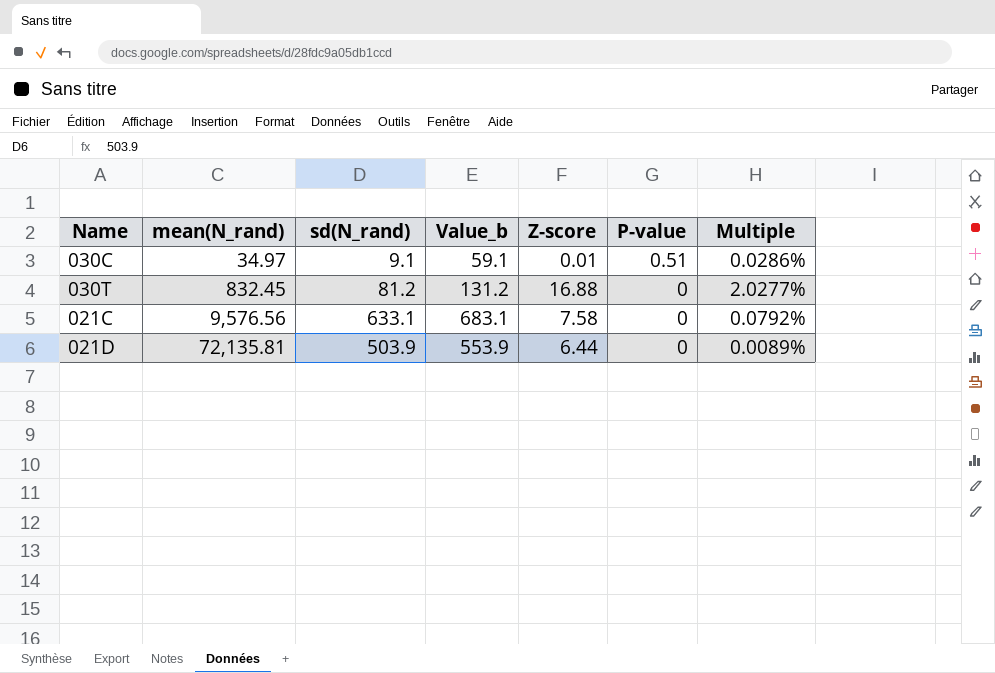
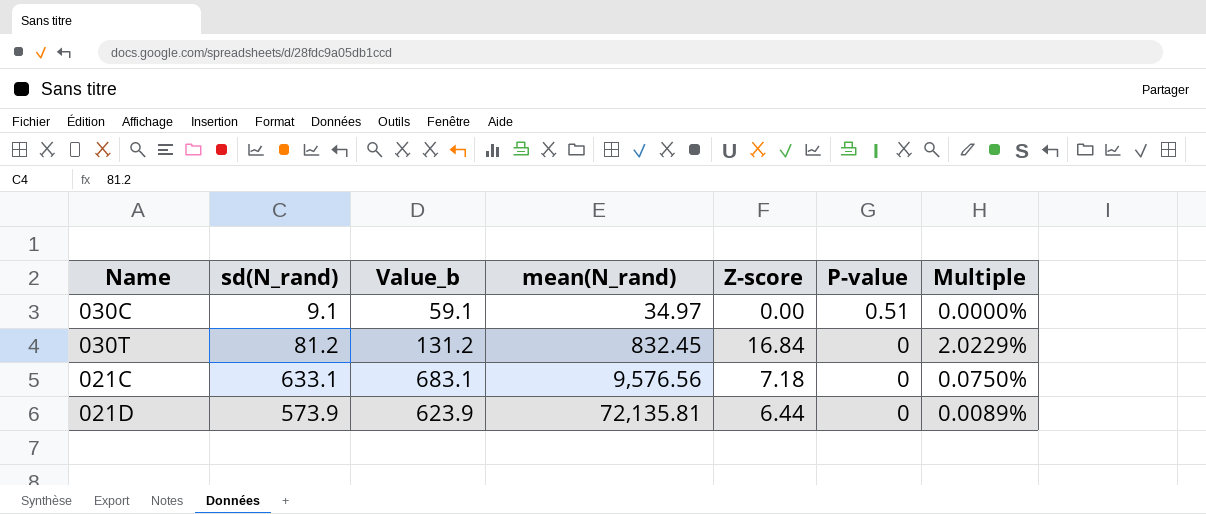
column mean(N_rand) | position: 2 -> 4
030C | Z-score: 0.01 -> 0.00
030C | Multiple: 0.0286% -> 0.0000%
030T | Z-score: 16.88 -> 16.84
030T | Multiple: 2.0277% -> 2.0229%
021C | Z-score: 7.58 -> 7.18
021C | Multiple: 0.0792% -> 0.0750%
021D | sd(N_rand): 503.9 -> 573.9
021D | Value_b: 553.9 -> 623.9

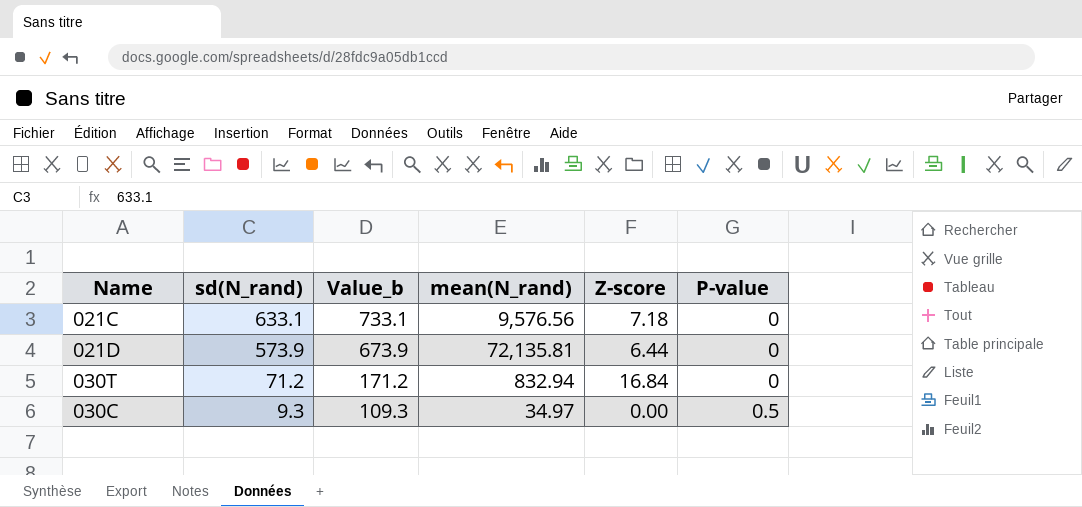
row order: mean(N_rand) ascending -> sd(N_rand) descending
column Multiple | formula: [Z-score] / [mean(N_rand)] -> none
column Value_b | formula: [sd(N_rand)] + 50 -> [sd(N_rand)] + 100
030T | sd(N_rand): 81.2 -> 71.2
030T | mean(N_rand): 832.45 -> 832.94
030C | sd(N_rand): 9.1 -> 9.3
030C | P-value: 0.51 -> 0.5

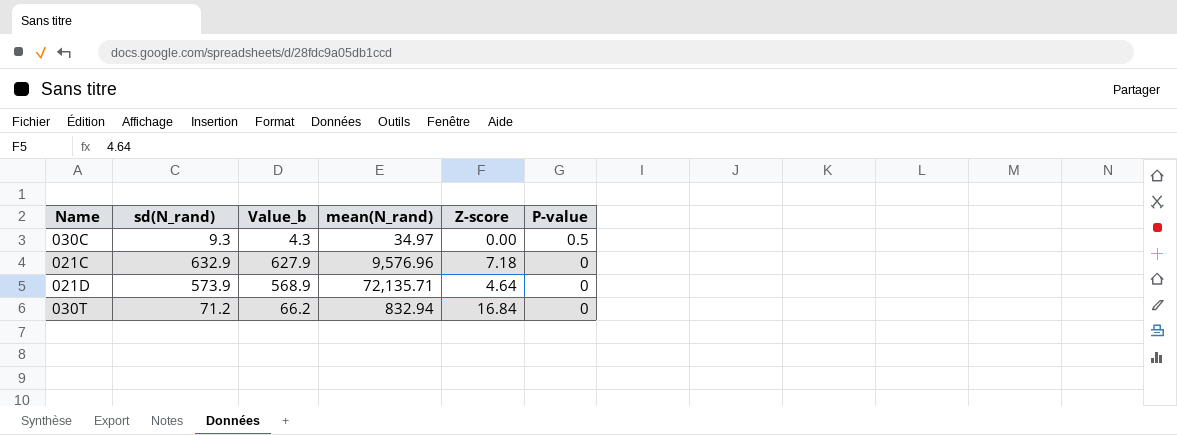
row order: sd(N_rand) descending -> P-value descending
column Value_b | formula: [sd(N_rand)] + 100 -> [sd(N_rand)] - 5
021C | sd(N_rand): 633.1 -> 632.9
021C | mean(N_rand): 9,576.56 -> 9,576.96
021D | mean(N_rand): 72,135.81 -> 72,135.71
021D | Z-score: 6.44 -> 4.64

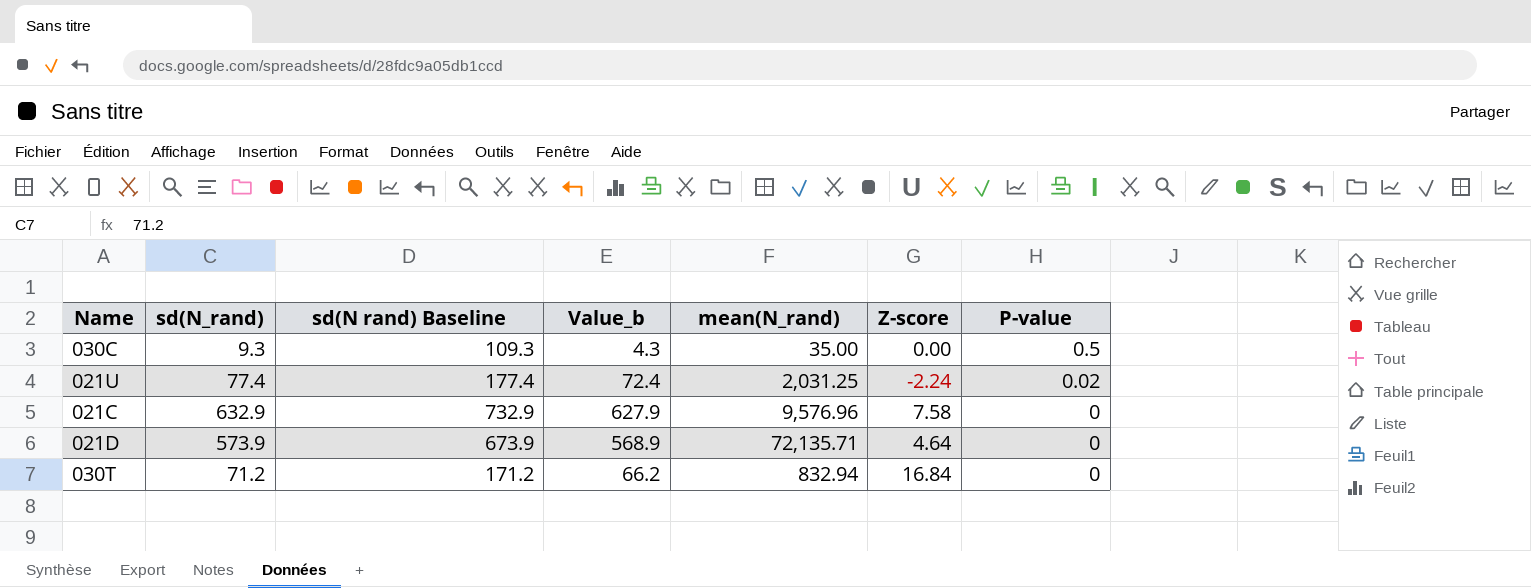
column sd(N rand) Baseline | formula: none -> [sd(N_rand)] + 100
030C | mean(N_rand): 34.97 -> 35.00
row 021U: none -> 77.4 | 177.4 | 72.4 | 2,031.25 | -2.24 | 0.02
021C | Z-score: 7.18 -> 7.58

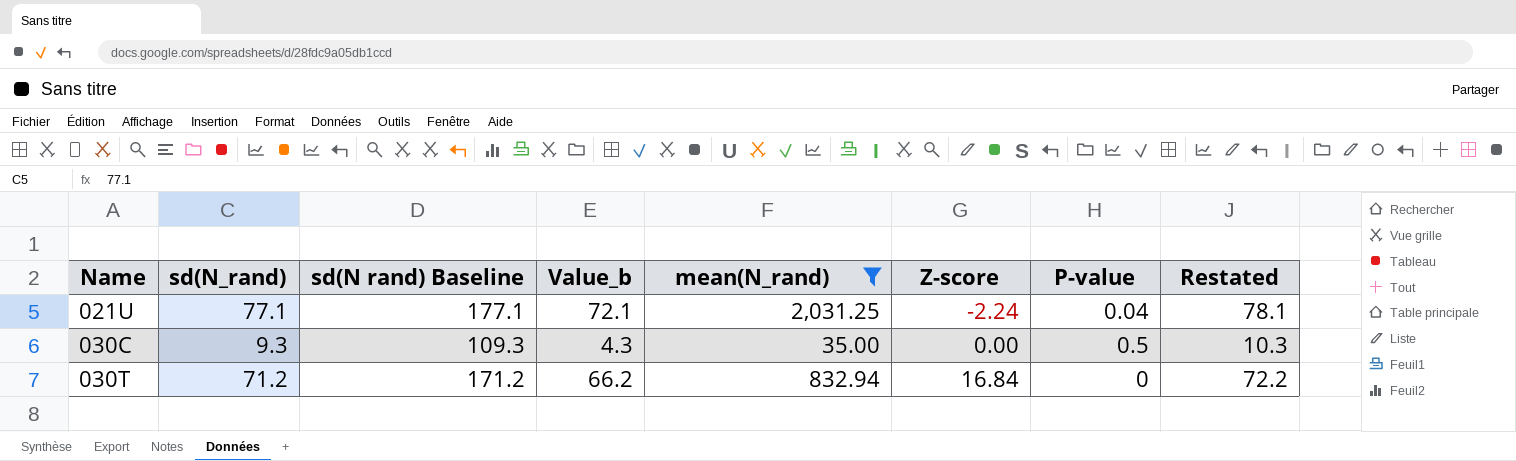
filter: none -> mean(N_rand) <= 2,031.25
row order: P-value descending -> Name ascending
column Restated | formula: none -> [sd(N_rand)] + 1
021U | sd(N_rand): 77.4 -> 77.1
021U | sd(N rand) Baseline: 177.4 -> 177.1
021U | Value_b: 72.4 -> 72.1
021U | P-value: 0.02 -> 0.04

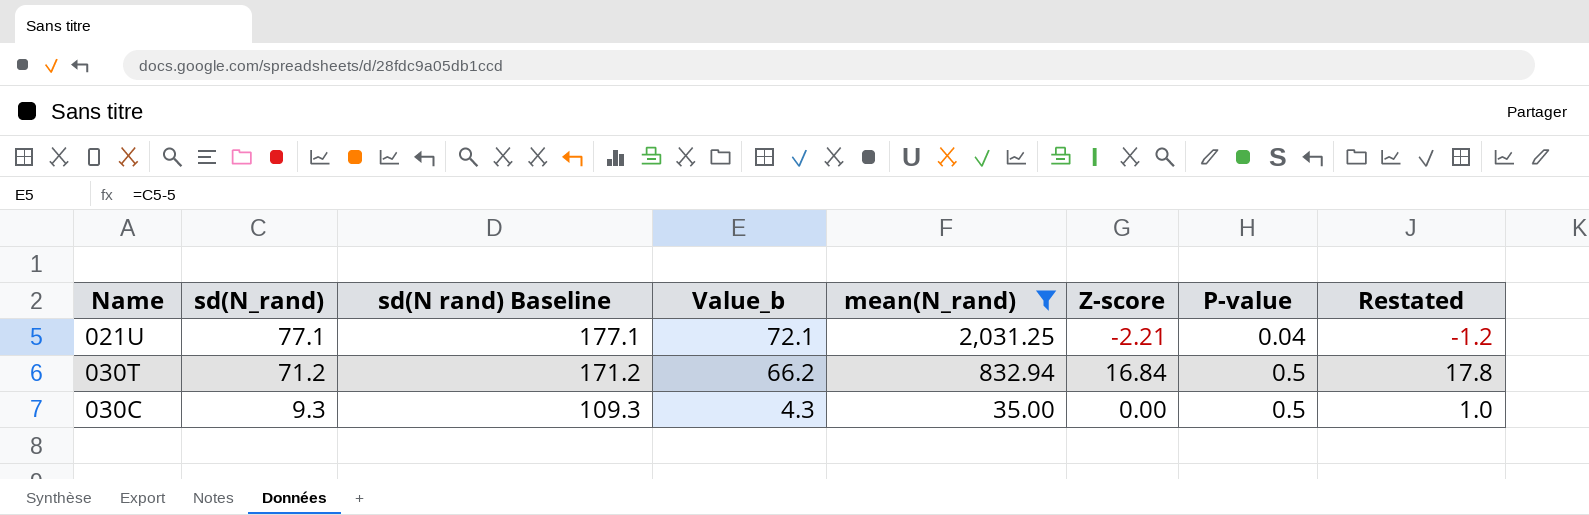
row order: Name ascending -> sd(N_rand) descending
column Restated | formula: [sd(N_rand)] + 1 -> [Z-score] + 1
021U | Z-score: -2.24 -> -2.21
030T | P-value: 0 -> 0.5

